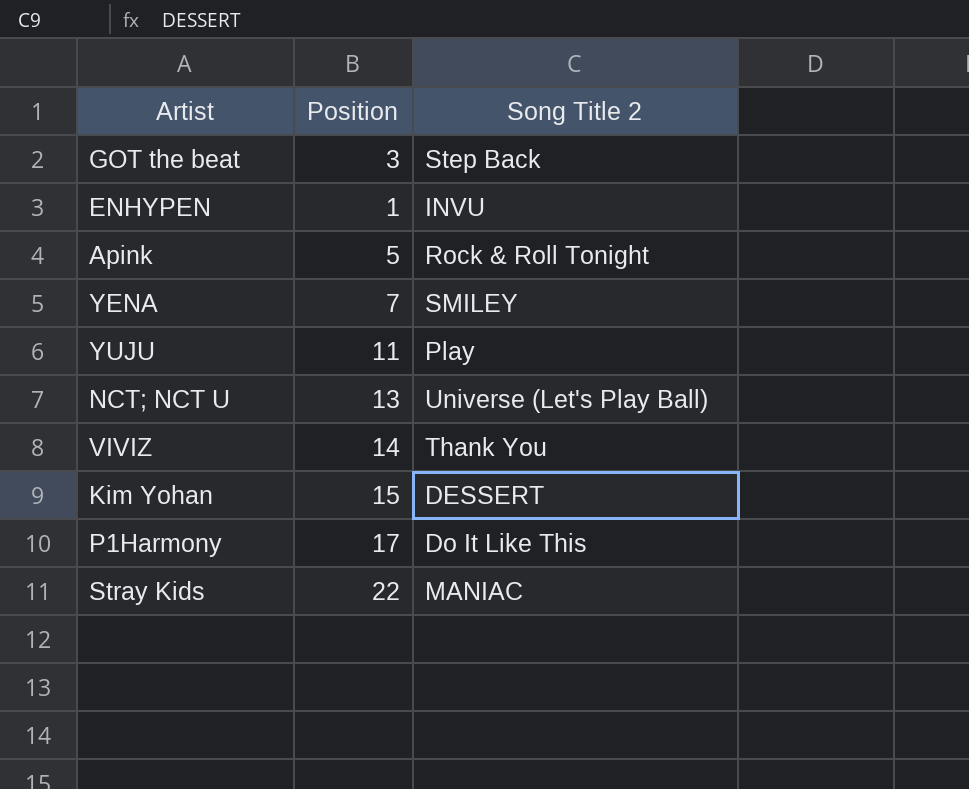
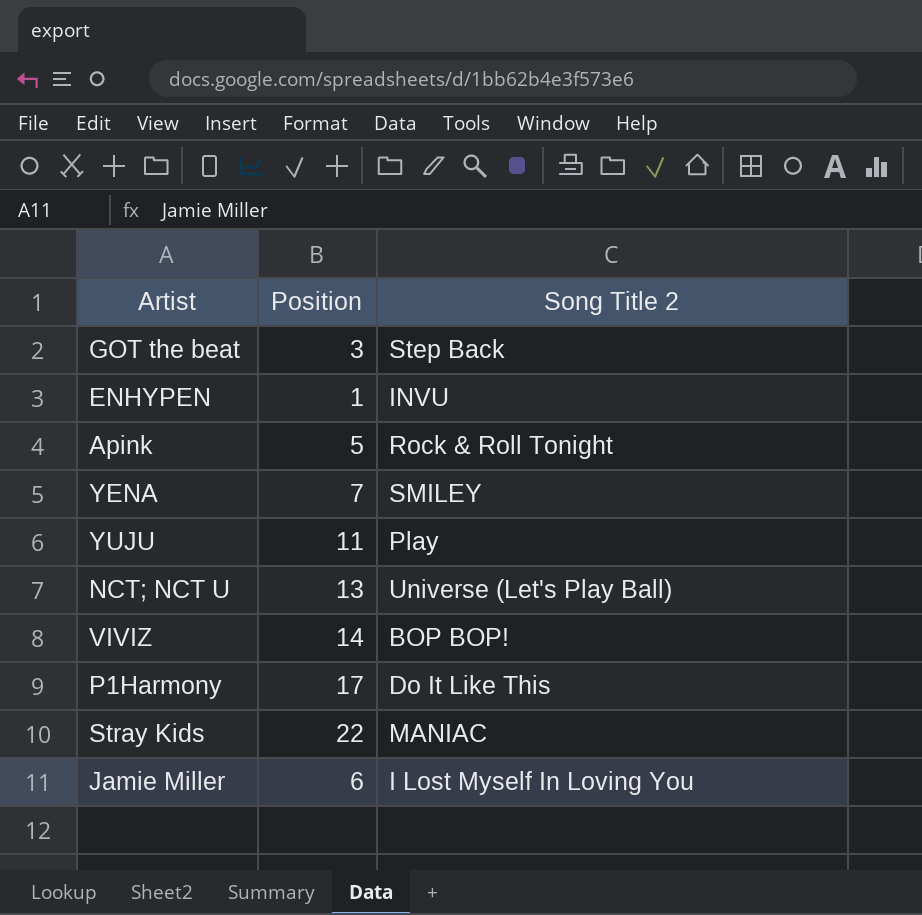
row Kim Yohan: 15 | DESSERT -> none
VIVIZ | Song Title 2: Thank You -> BOP BOP!
row Jamie Miller: none -> 6 | I Lost Myself In Loving You

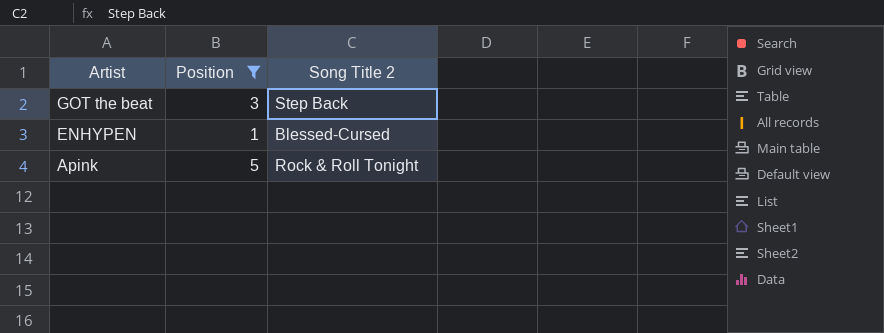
filter: none -> Position <= 5
ENHYPEN | Song Title 2: INVU -> Blessed-Cursed

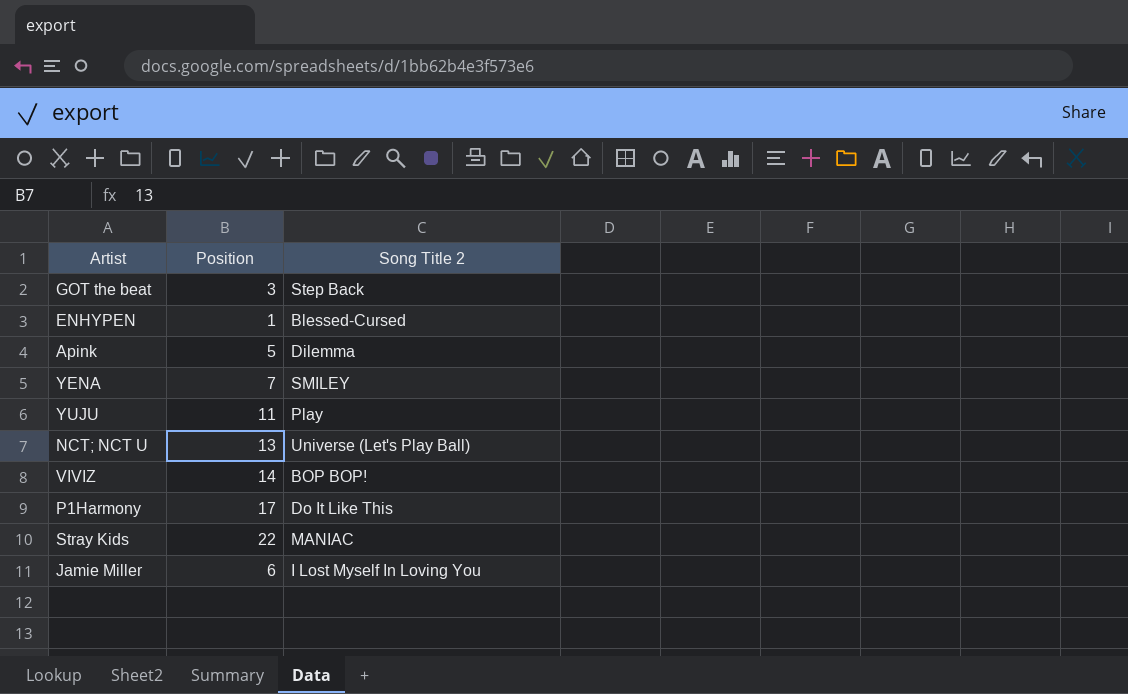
filter: Position <= 5 -> none
Apink | Song Title 2: Rock & Roll Tonight -> Dilemma

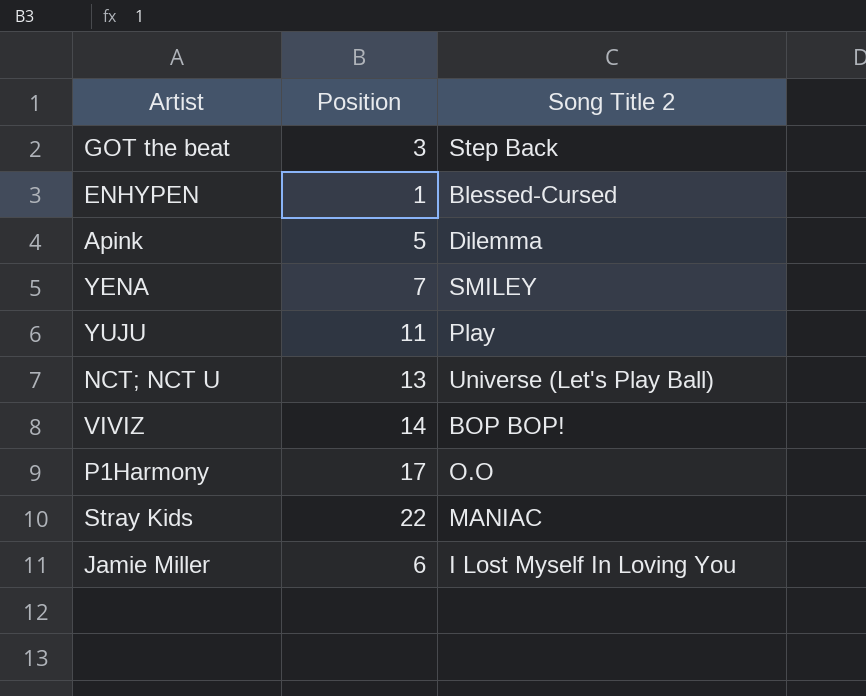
P1Harmony | Song Title 2: Do It Like This -> O.O

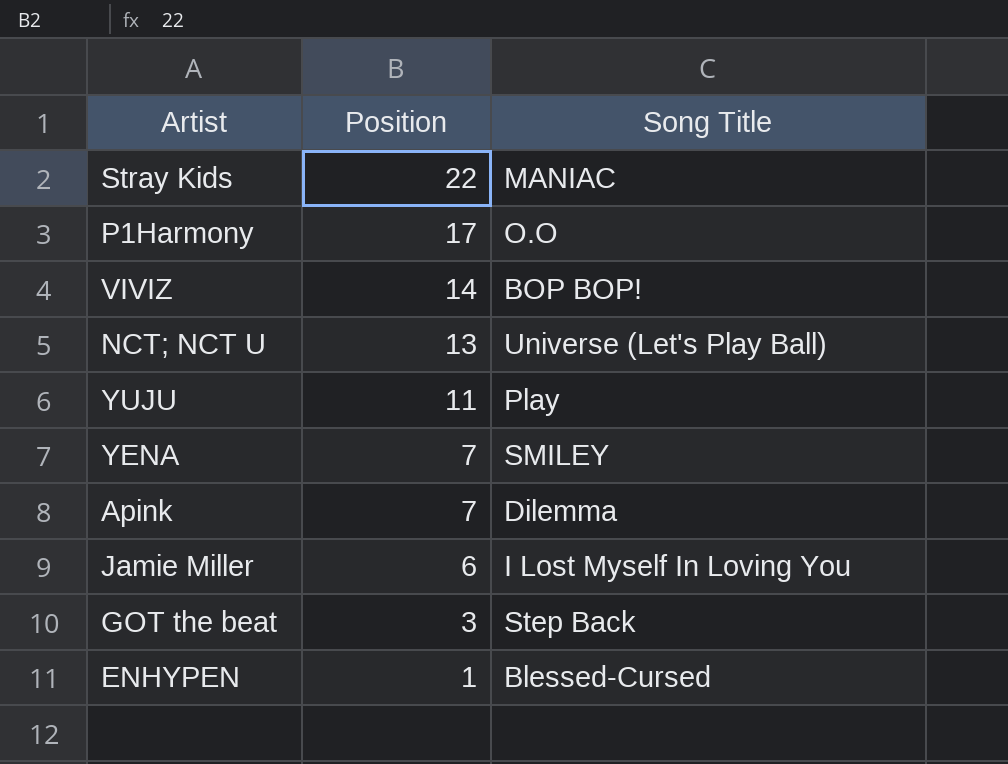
row order: none -> Position descending
column name: Song Title 2 -> Song Title
Apink | Position: 5 -> 7

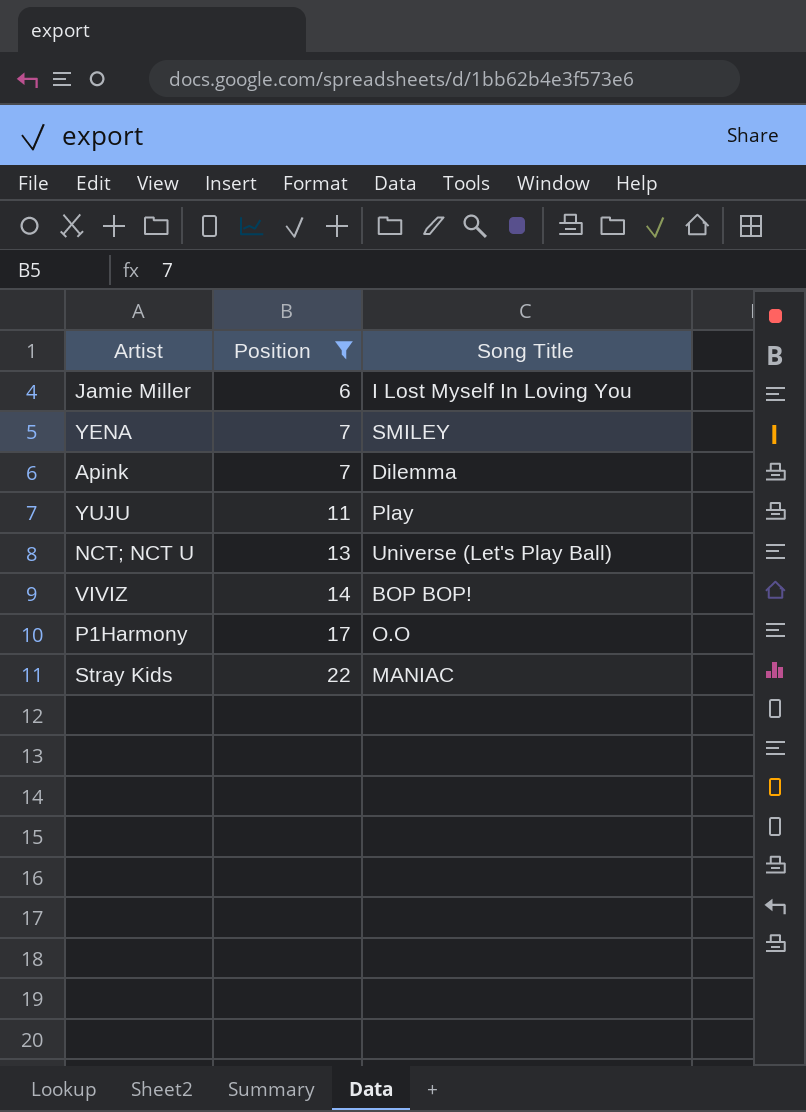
filter: none -> Position >= 6
row order: Position descending -> Position ascending

